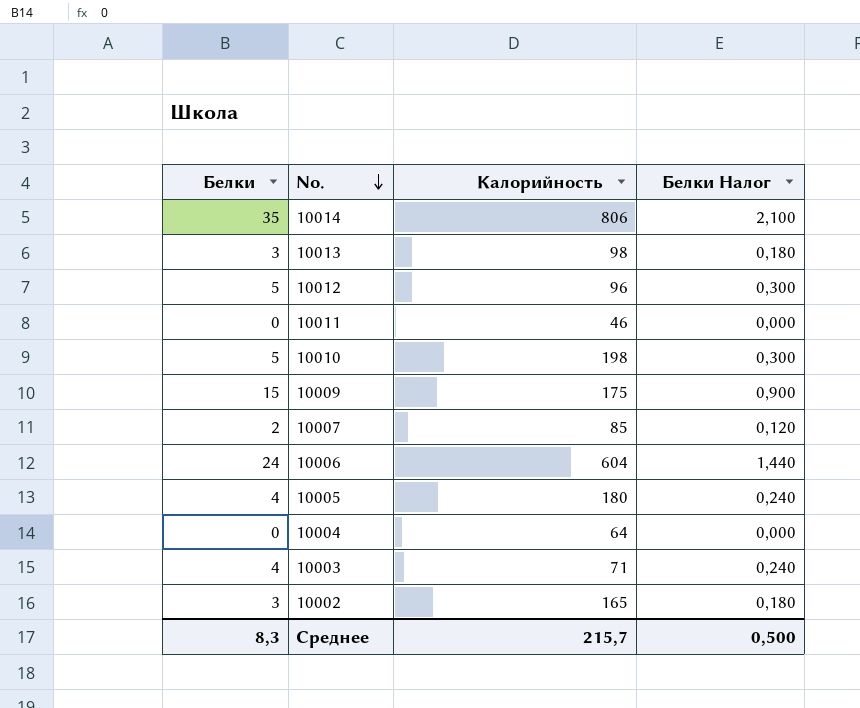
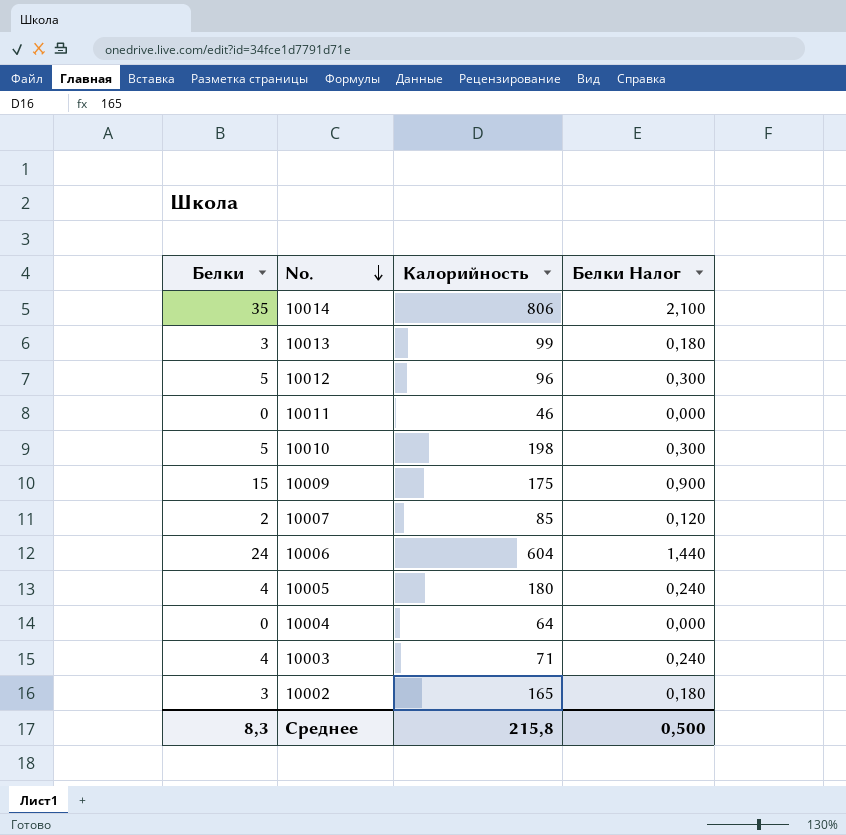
10013 | Калорийность: 98 -> 99
Среднее | Калорийность: 215,7 -> 215,8

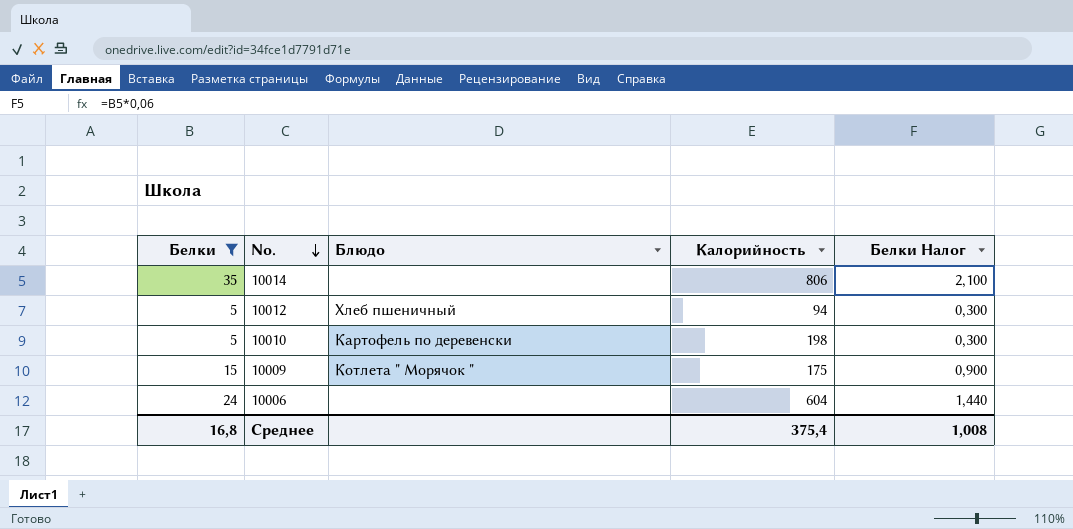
filter: none -> Белки >= 5
column Блюдо | position: none -> 3
10012 | Калорийность: 96 -> 94
Среднее | Белки: 8,3 -> 16,8
Среднее | Калорийность: 215,8 -> 375,4
Среднее | Белки Налог: 0,500 -> 1,008

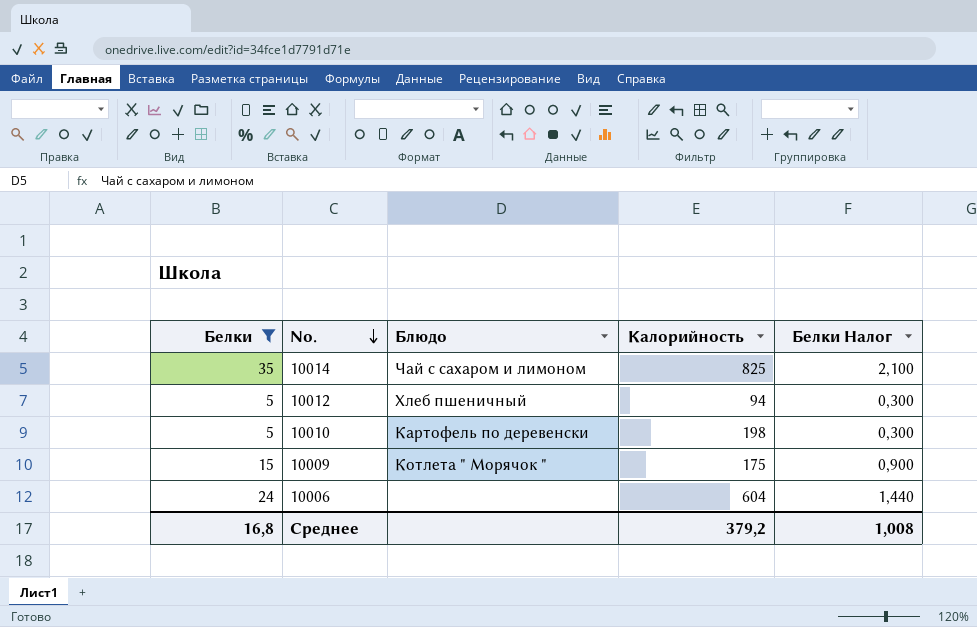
10014 | Блюдо: none -> Чай с сахаром и лимоном
10014 | Калорийность: 806 -> 825
Среднее | Калорийность: 375,4 -> 379,2

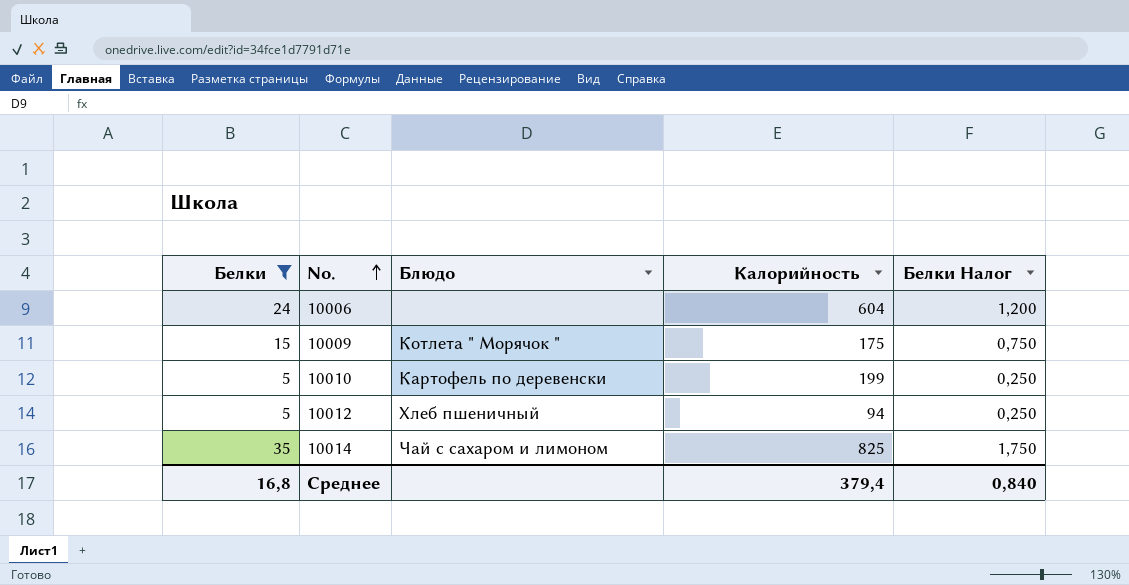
row order: No. descending -> No. ascending
column Белки Налог | formula: [Белки] * 0,06 -> [Белки] * 0,05
10010 | Калорийность: 198 -> 199
Среднее | Калорийность: 379,2 -> 379,4
Среднее | Белки Налог: 1,008 -> 0,840

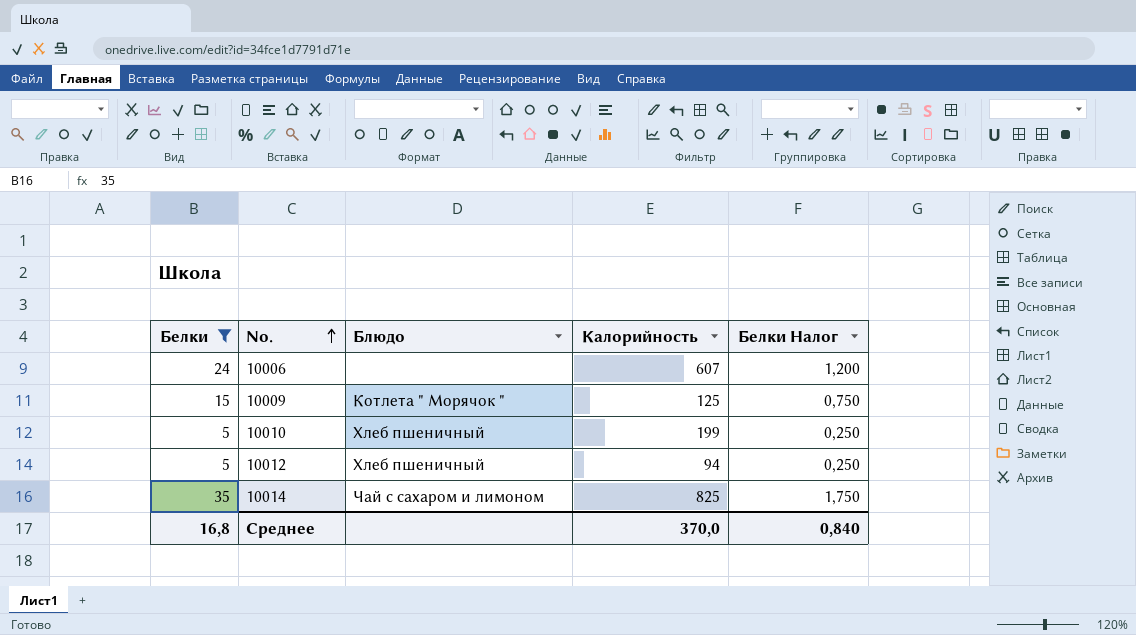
10006 | Калорийность: 604 -> 607
10009 | Калорийность: 175 -> 125
10010 | Блюдо: Картофель по деревенски -> Хлеб пшеничный
Среднее | Калорийность: 379,4 -> 370,0

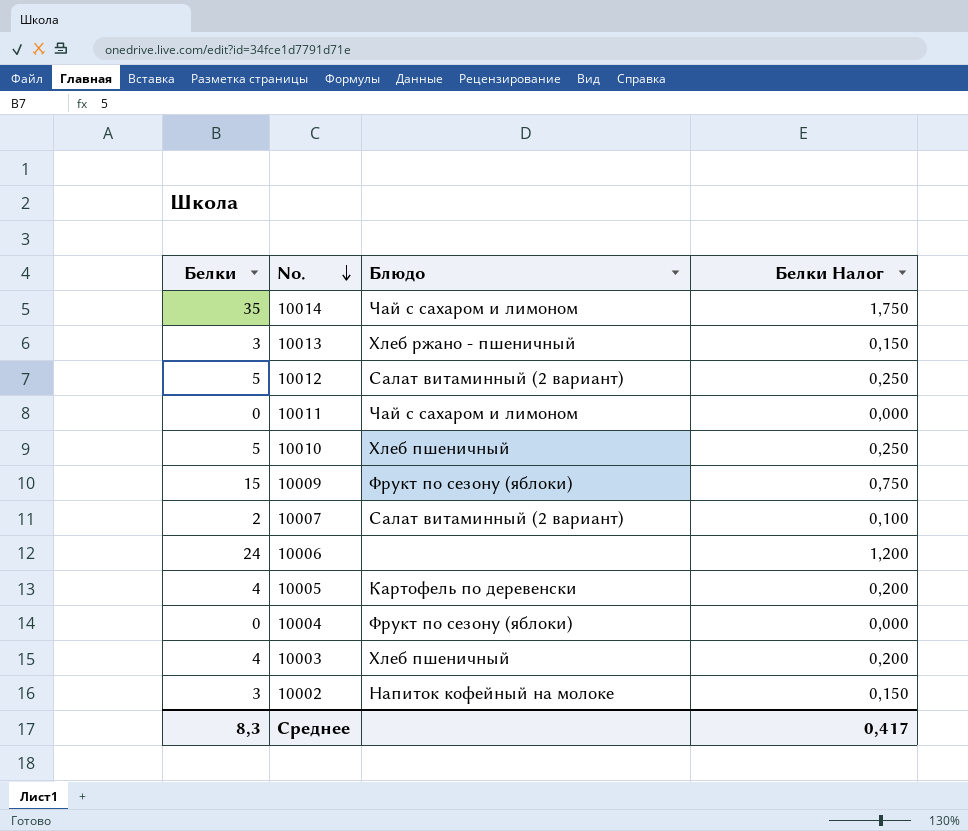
filter: Белки >= 5 -> none
row order: No. ascending -> No. descending
column Калорийность | position: 4 -> none
10012 | Блюдо: Хлеб пшеничный -> Салат витаминный (2 вариант)
10009 | Блюдо: Котлета " Морячок " -> Фрукт по сезону (яблоки)
Среднее | Белки: 16,8 -> 8,3
Среднее | Белки Налог: 0,840 -> 0,417

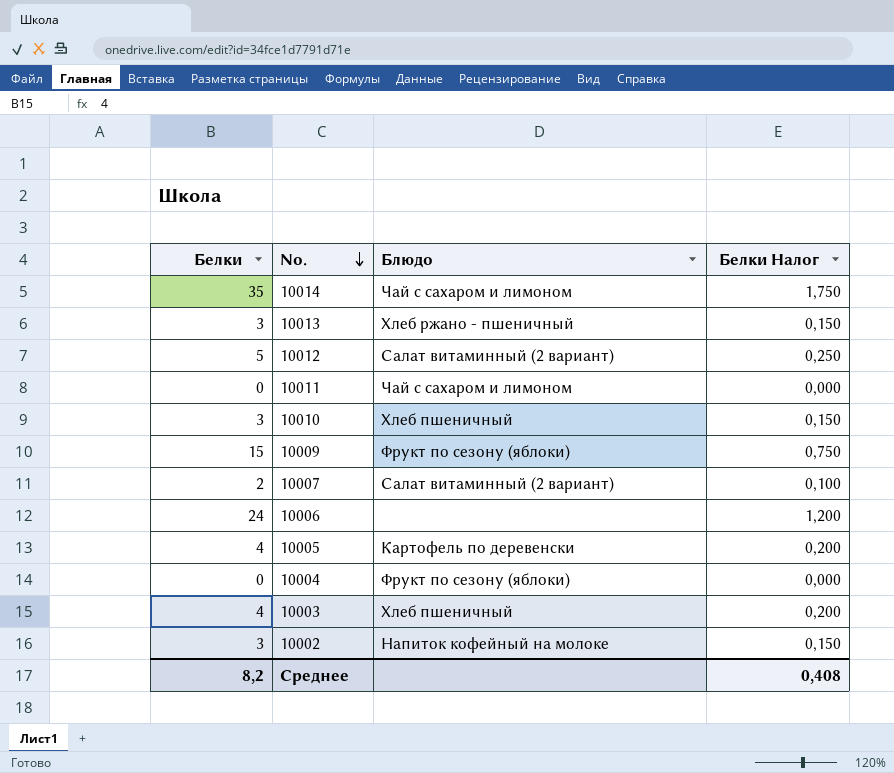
10010 | Белки: 5 -> 3
10010 | Белки Налог: 0,250 -> 0,150
Среднее | Белки: 8,3 -> 8,2
Среднее | Белки Налог: 0,417 -> 0,408

